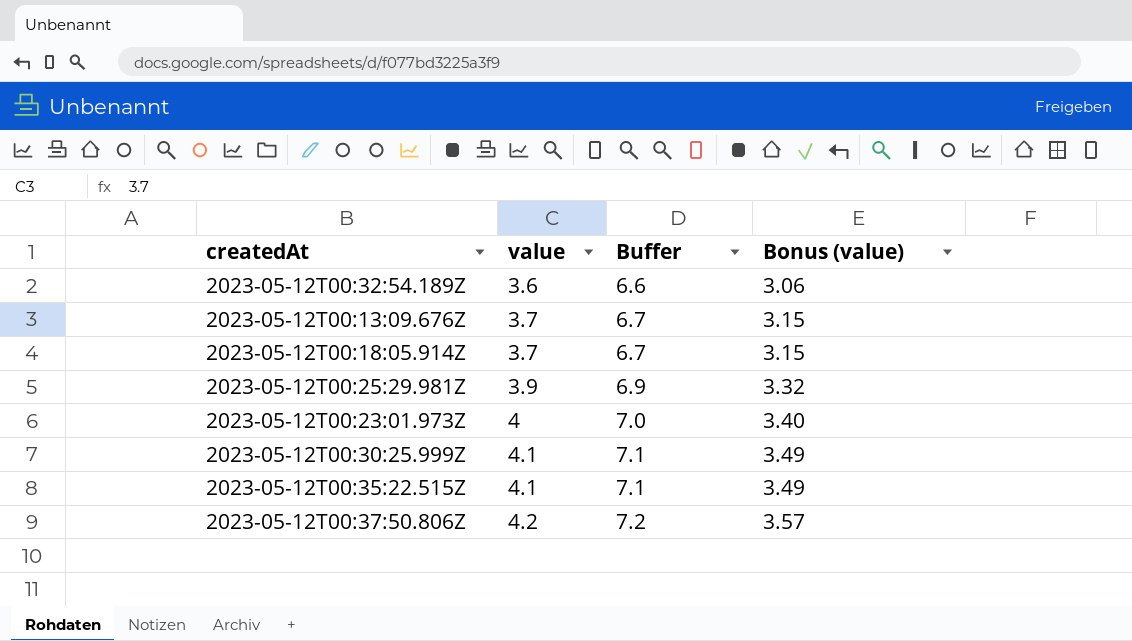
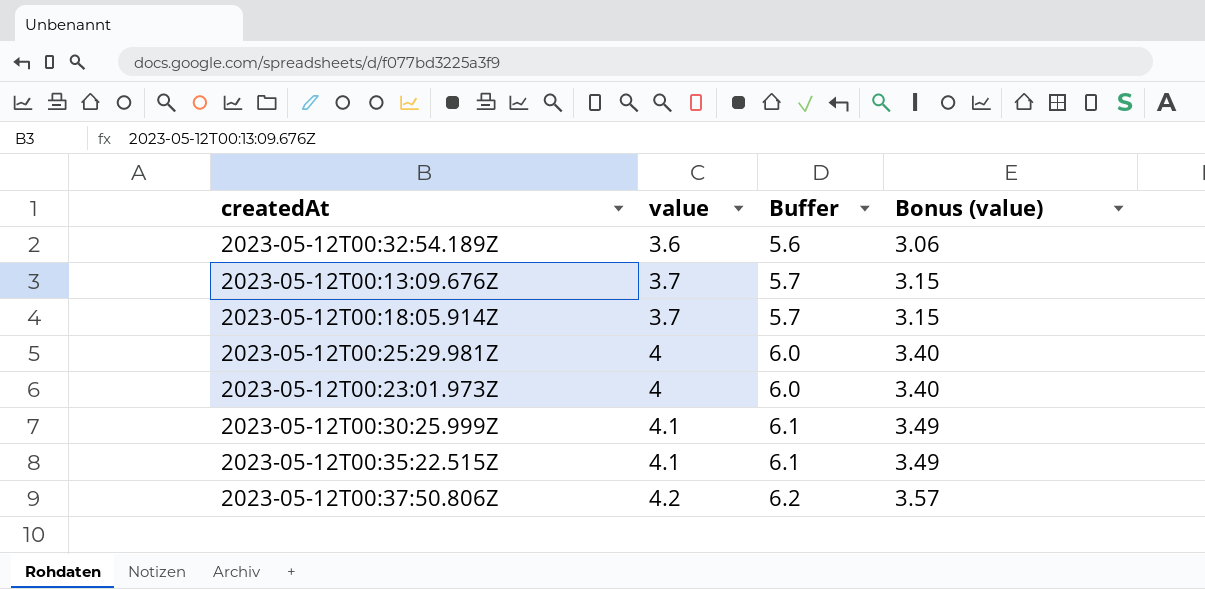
column Buffer | formula: [value] + 3 -> [value] + 2
2023-05-12T00:25:29.981Z | value: 3.9 -> 4
2023-05-12T00:25:29.981Z | Bonus (value): 3.32 -> 3.40

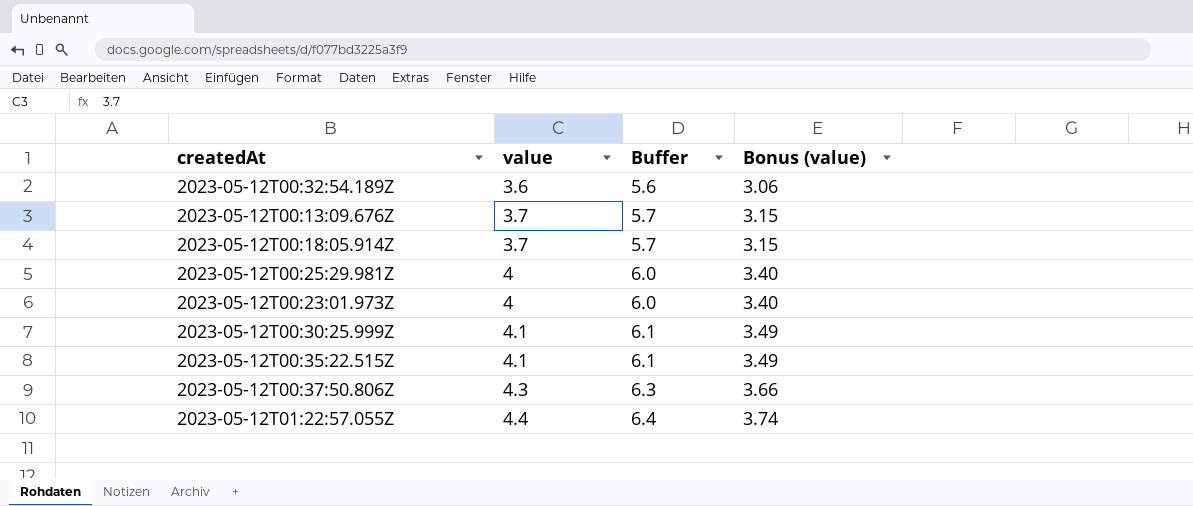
2023-05-12T00:37:50.806Z | value: 4.2 -> 4.3
2023-05-12T00:37:50.806Z | Buffer: 6.2 -> 6.3
2023-05-12T00:37:50.806Z | Bonus (value): 3.57 -> 3.66
row 2023-05-12T01:22:57.055Z: none -> 4.4 | 6.4 | 3.74

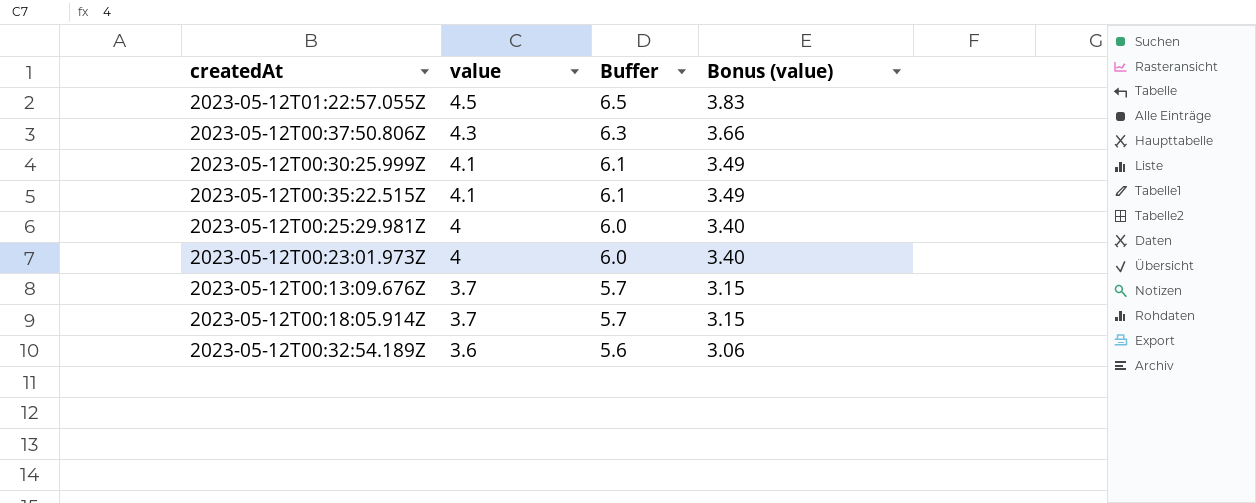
row order: value ascending -> value descending
2023-05-12T01:22:57.055Z | value: 4.4 -> 4.5
2023-05-12T01:22:57.055Z | Buffer: 6.4 -> 6.5
2023-05-12T01:22:57.055Z | Bonus (value): 3.74 -> 3.83

